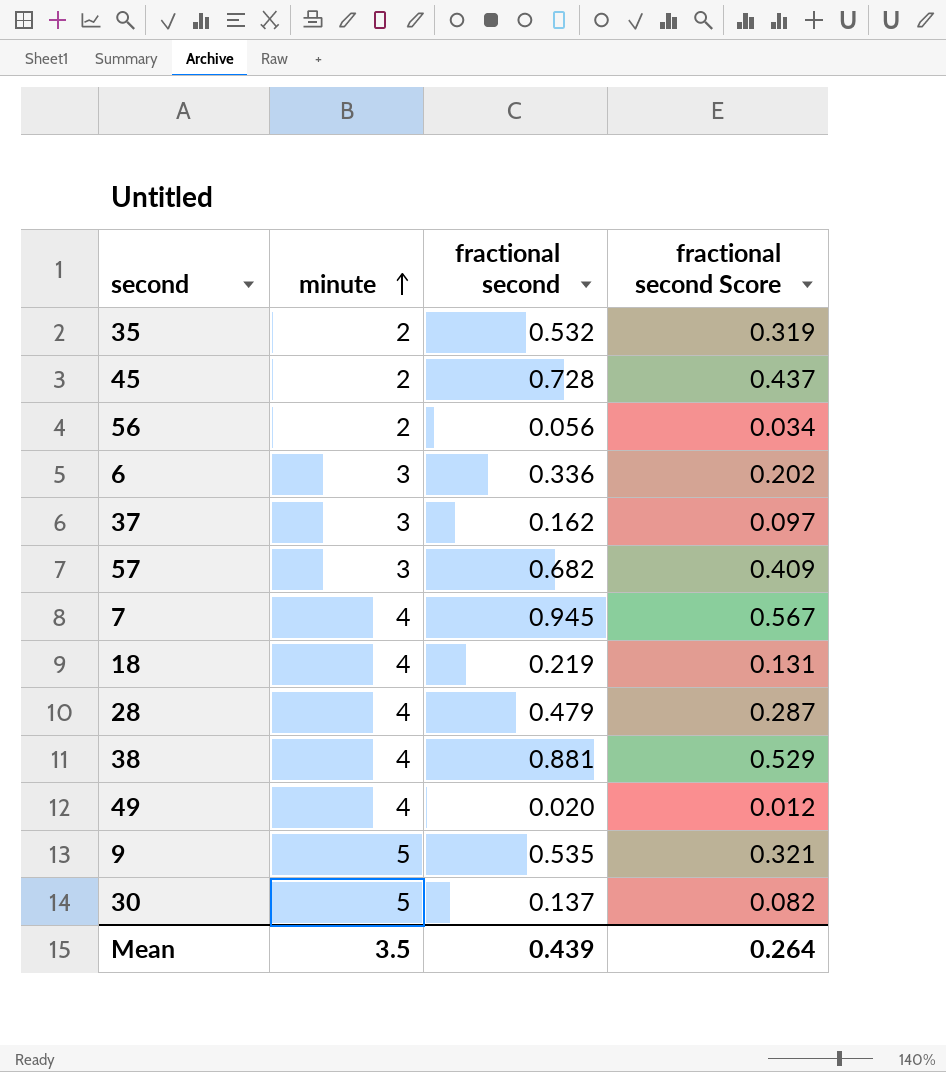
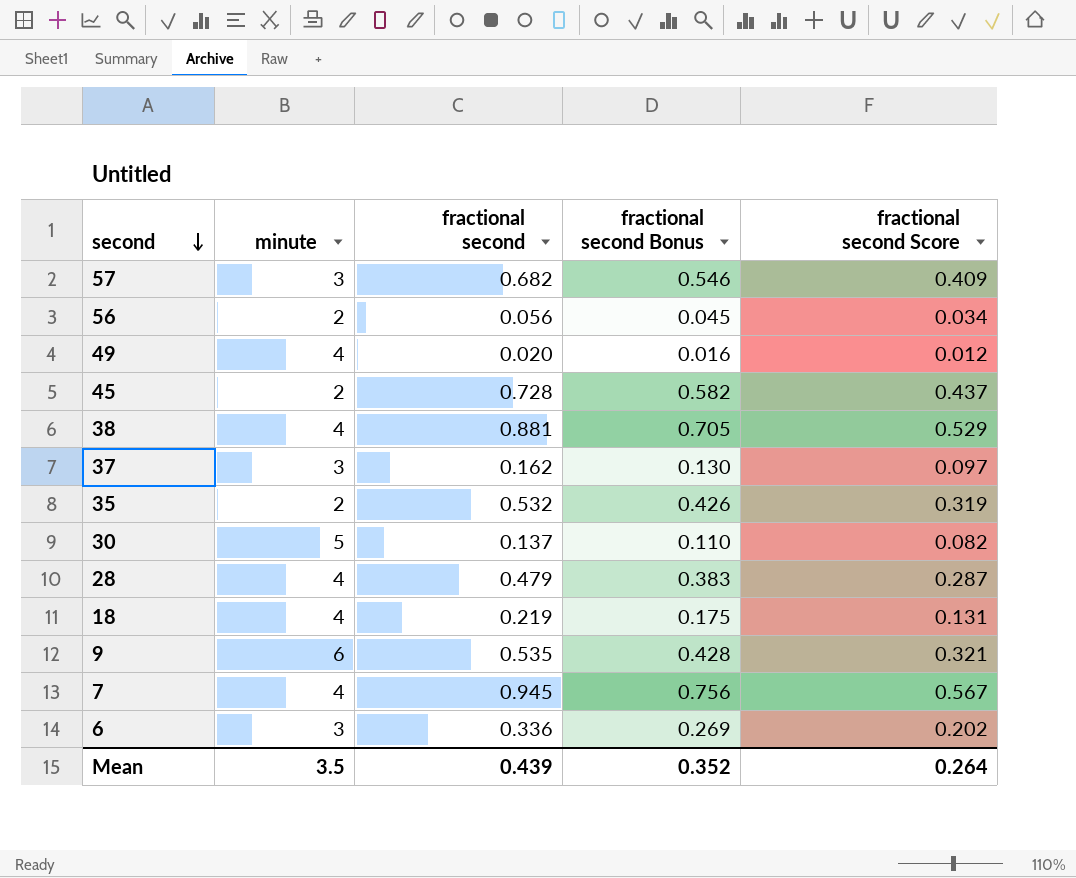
row order: minute ascending -> second descending
column fractional second Bonus | formula: none -> [fractional second] * 0.8
9 | minute: 5 -> 6

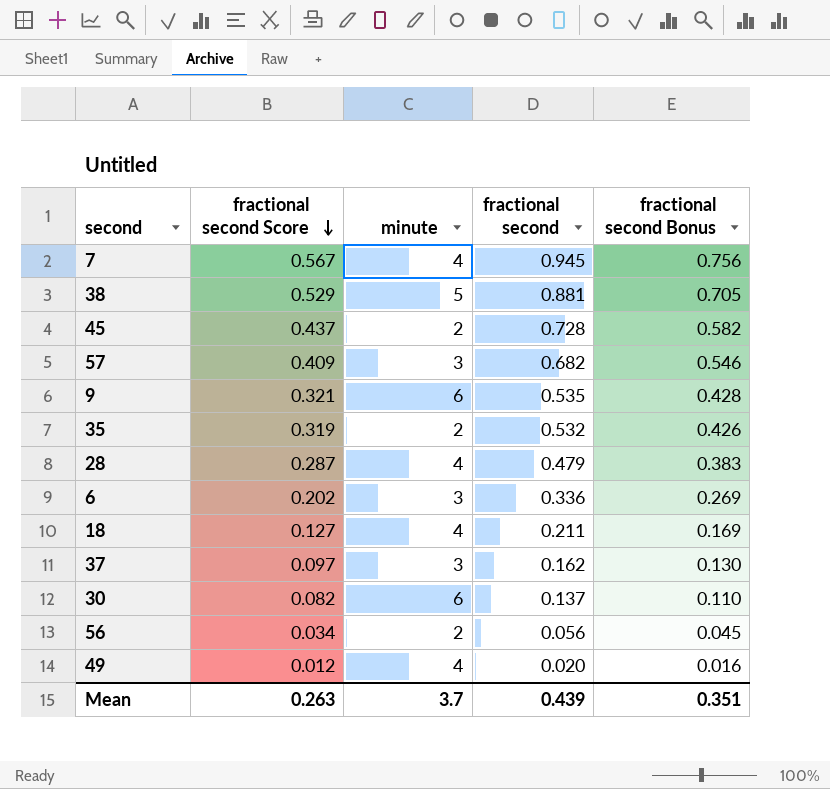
row order: second descending -> fractional second Score descending
column fractional second Score | position: 5 -> 2
38 | minute: 4 -> 5
18 | fractional second Score: 0.131 -> 0.127
18 | fractional second: 0.219 -> 0.211
18 | fractional second Bonus: 0.175 -> 0.169
30 | minute: 5 -> 6
Mean | fractional second Score: 0.264 -> 0.263
Mean | minute: 3.5 -> 3.7
Mean | fractional second Bonus: 0.352 -> 0.351

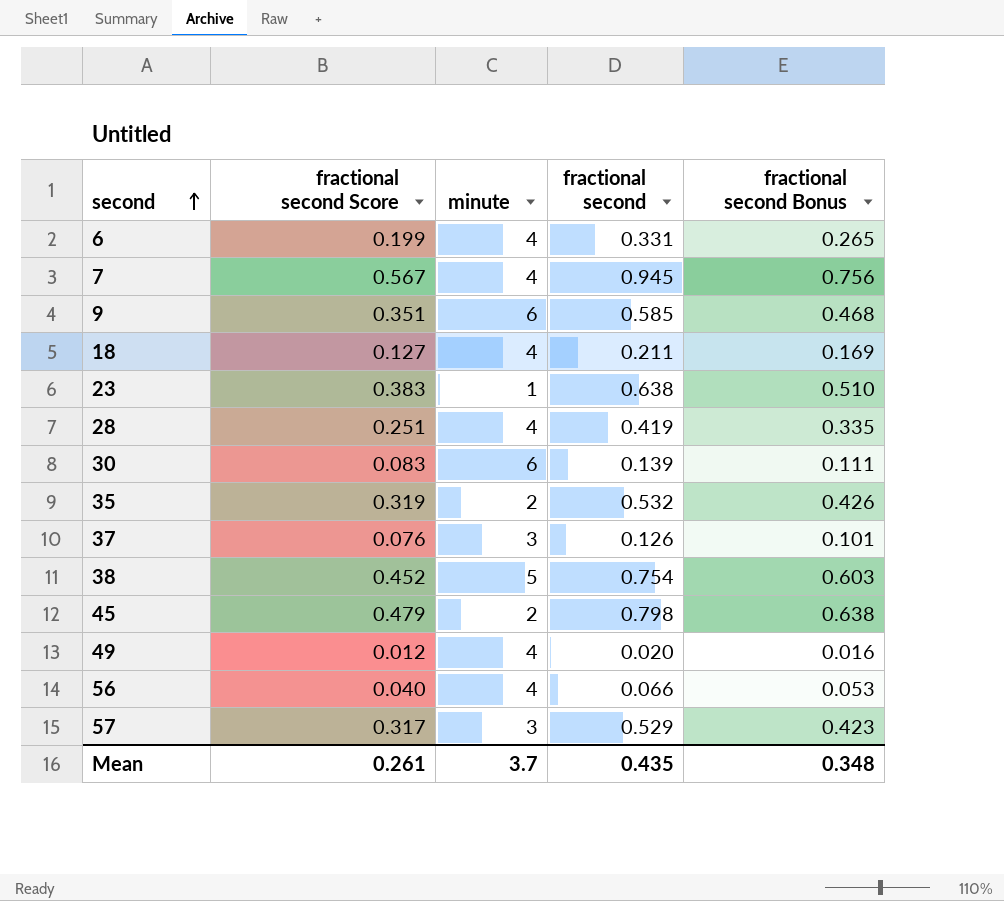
row order: fractional second Score descending -> second ascending
6 | fractional second Score: 0.202 -> 0.199
6 | minute: 3 -> 4
6 | fractional second: 0.336 -> 0.331
6 | fractional second Bonus: 0.269 -> 0.265
9 | fractional second Score: 0.321 -> 0.351
9 | fractional second: 0.535 -> 0.585
9 | fractional second Bonus: 0.428 -> 0.468
row 23: none -> 0.383 | 1 | 0.638 | 0.510
28 | fractional second Score: 0.287 -> 0.251
28 | fractional second: 0.479 -> 0.419
28 | fractional second Bonus: 0.383 -> 0.335
30 | fractional second Score: 0.082 -> 0.083
30 | fractional second: 0.137 -> 0.139
30 | fractional second Bonus: 0.110 -> 0.111
37 | fractional second Score: 0.097 -> 0.076
37 | fractional second: 0.162 -> 0.126
37 | fractional second Bonus: 0.130 -> 0.101
38 | fractional second Score: 0.529 -> 0.452
38 | fractional second: 0.881 -> 0.754
38 | fractional second Bonus: 0.705 -> 0.603
45 | fractional second Score: 0.437 -> 0.479
45 | fractional second: 0.728 -> 0.798
45 | fractional second Bonus: 0.582 -> 0.638
56 | fractional second Score: 0.034 -> 0.040
56 | minute: 2 -> 4
56 | fractional second: 0.056 -> 0.066
56 | fractional second Bonus: 0.045 -> 0.053
57 | fractional second Score: 0.409 -> 0.317
57 | fractional second: 0.682 -> 0.529
57 | fractional second Bonus: 0.546 -> 0.423
Mean | fractional second Score: 0.263 -> 0.261
Mean | fractional second: 0.439 -> 0.435
Mean | fractional second Bonus: 0.351 -> 0.348

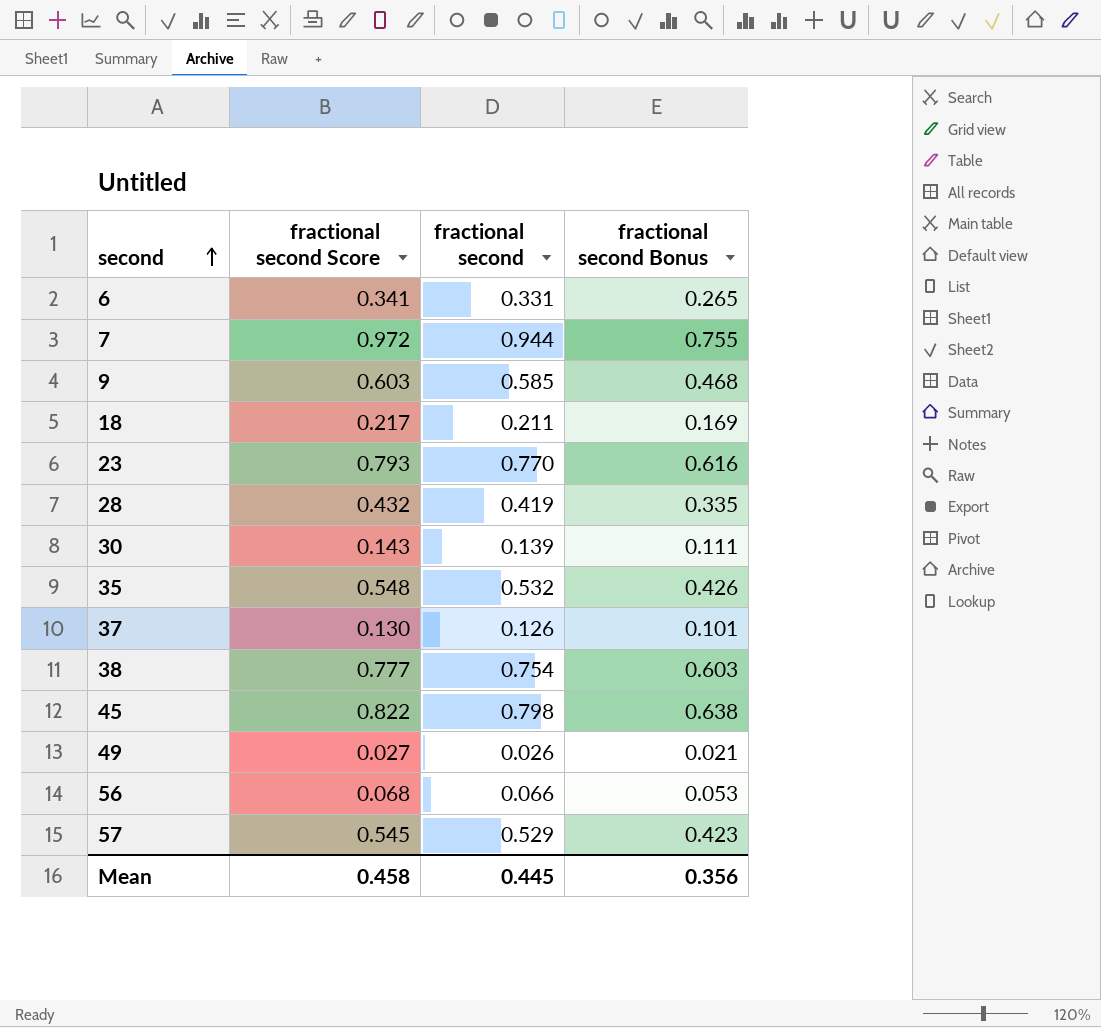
column minute | position: 3 -> none
column fractional second Score | formula: [fractional second] * 0.6 -> [fractional second] * 1.03
7 | fractional second: 0.945 -> 0.944
7 | fractional second Bonus: 0.756 -> 0.755
23 | fractional second: 0.638 -> 0.770
23 | fractional second Bonus: 0.510 -> 0.616
49 | fractional second: 0.020 -> 0.026
49 | fractional second Bonus: 0.016 -> 0.021
Mean | fractional second Score: 0.261 -> 0.458
Mean | fractional second: 0.435 -> 0.445
Mean | fractional second Bonus: 0.348 -> 0.356

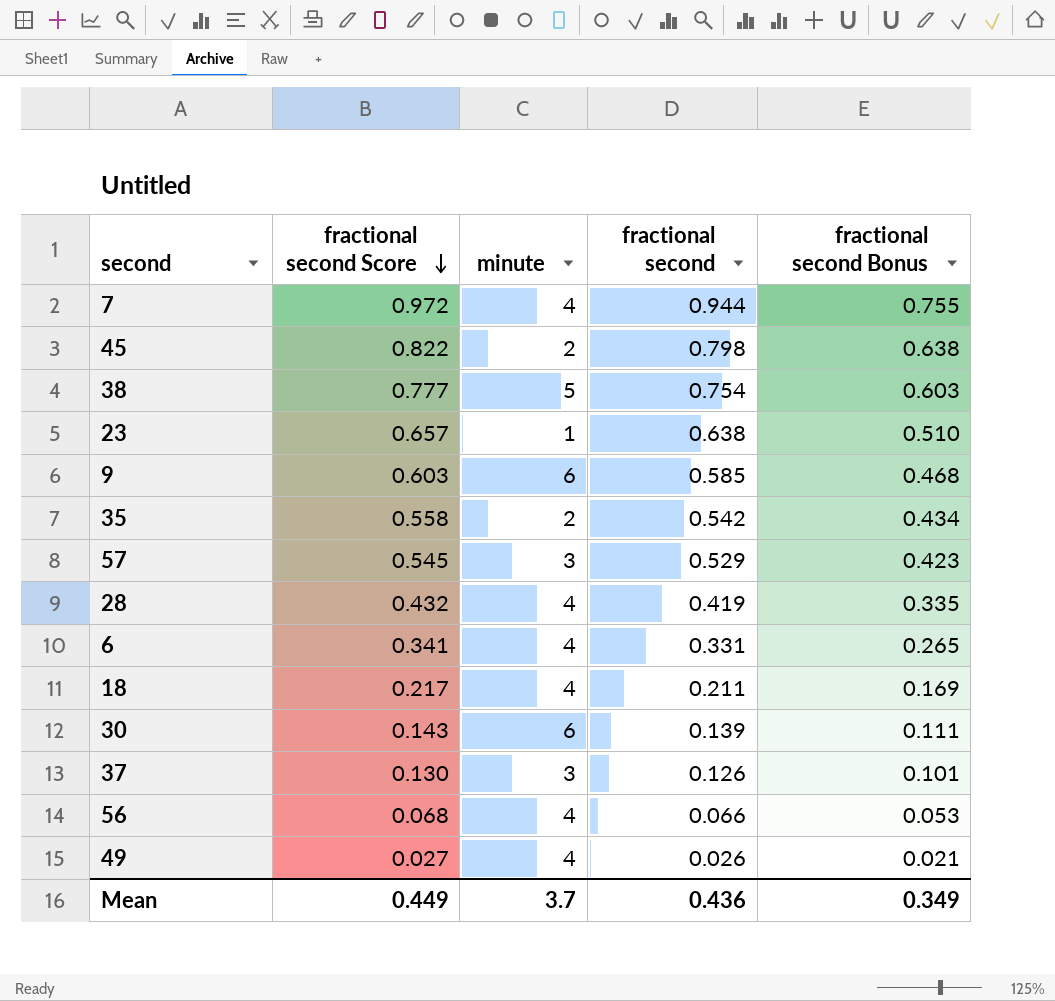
row order: second ascending -> fractional second Score descending
column minute | position: none -> 3
23 | fractional second Score: 0.793 -> 0.657
23 | fractional second: 0.770 -> 0.638
23 | fractional second Bonus: 0.616 -> 0.510
35 | fractional second Score: 0.548 -> 0.558
35 | fractional second: 0.532 -> 0.542
35 | fractional second Bonus: 0.426 -> 0.434
Mean | fractional second Score: 0.458 -> 0.449
Mean | fractional second: 0.445 -> 0.436
Mean | fractional second Bonus: 0.356 -> 0.349

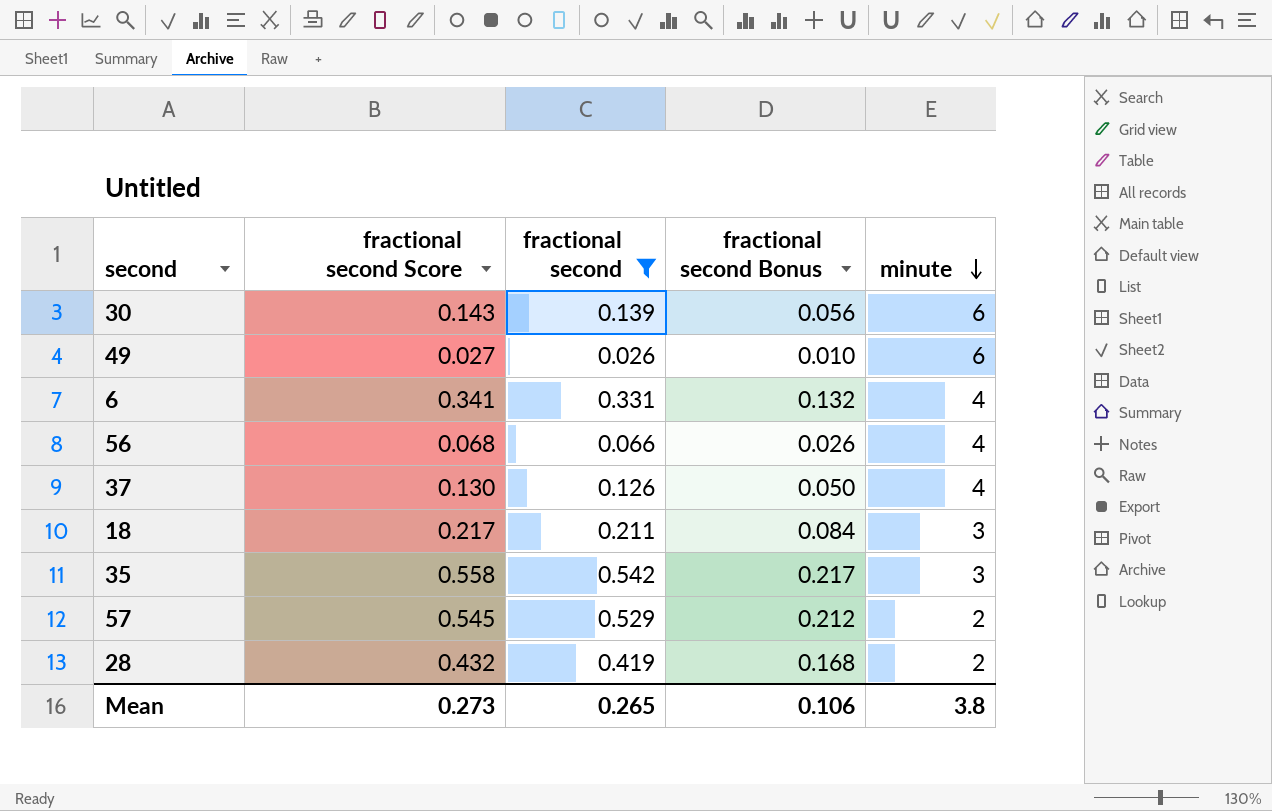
filter: none -> fractional second <= 0.542
row order: fractional second Score descending -> minute descending
column fractional second Bonus | formula: [fractional second] * 0.8 -> [fractional second] * 0.4
column minute | position: 3 -> 5
49 | minute: 4 -> 6
37 | minute: 3 -> 4
18 | minute: 4 -> 3
35 | minute: 2 -> 3
57 | minute: 3 -> 2
28 | minute: 4 -> 2
Mean | fractional second Score: 0.449 -> 0.273
Mean | fractional second: 0.436 -> 0.265
Mean | fractional second Bonus: 0.349 -> 0.106
Mean | minute: 3.7 -> 3.8

